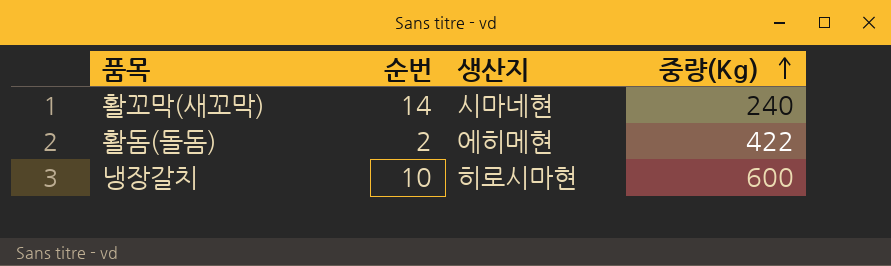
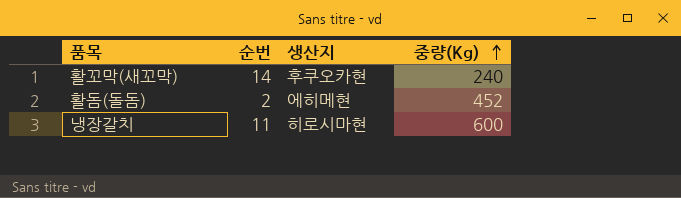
활꼬막(새꼬막) | 생산지: 시마네현 -> 후쿠오카현
활돔(돌돔) | 중량(Kg): 422 -> 452
냉장갈치 | 순번: 10 -> 11

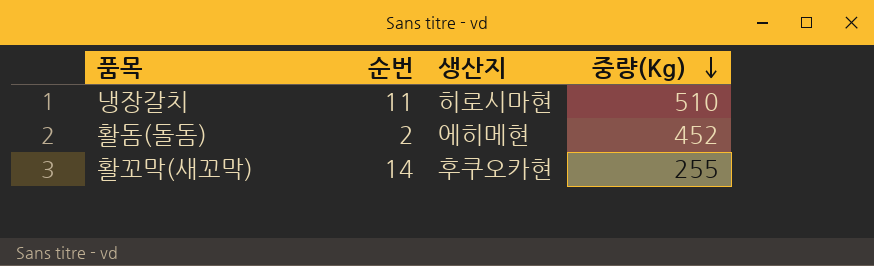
row order: 중량(Kg) ascending -> 중량(Kg) descending
냉장갈치 | 중량(Kg): 600 -> 510
활꼬막(새꼬막) | 중량(Kg): 240 -> 255

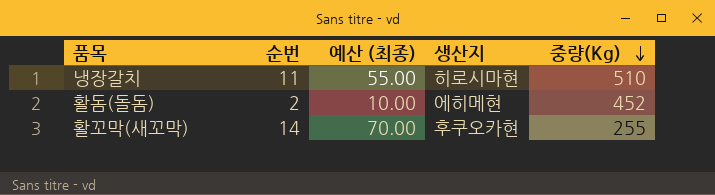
column 예산 (최종) | formula: none -> [순번] * 5

